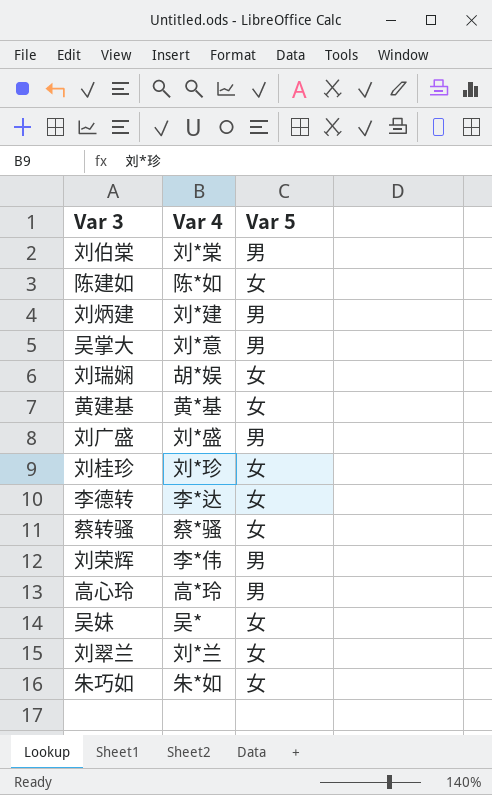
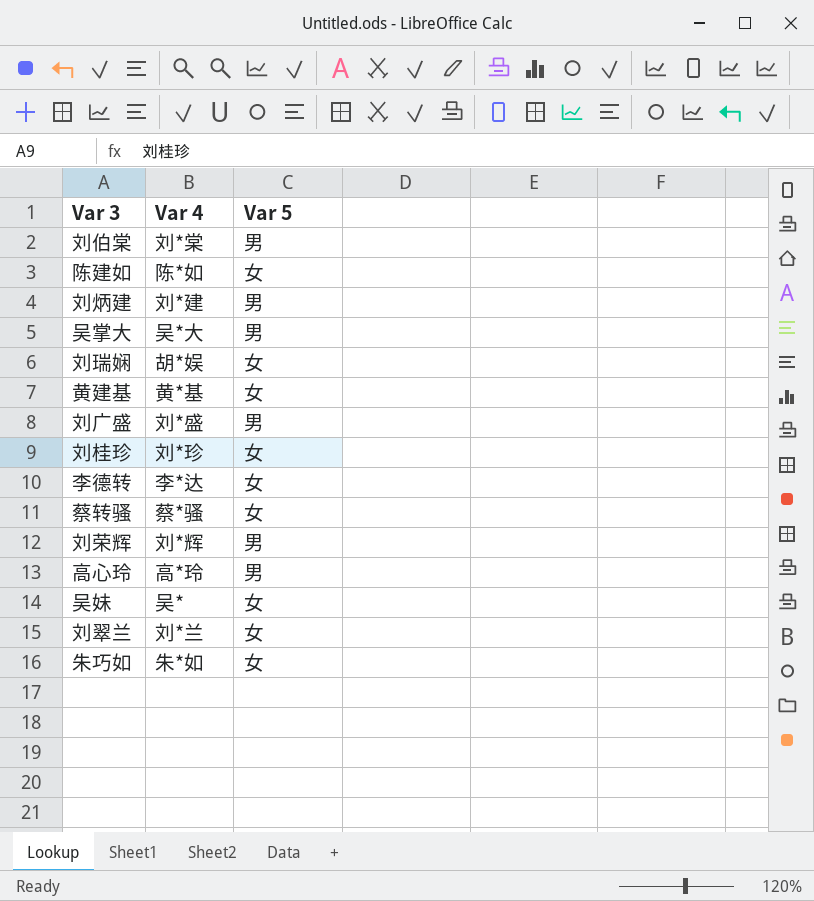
吴掌大 | Var 4: 刘*意 -> 吴*大
刘荣辉 | Var 4: 李*伟 -> 刘*辉

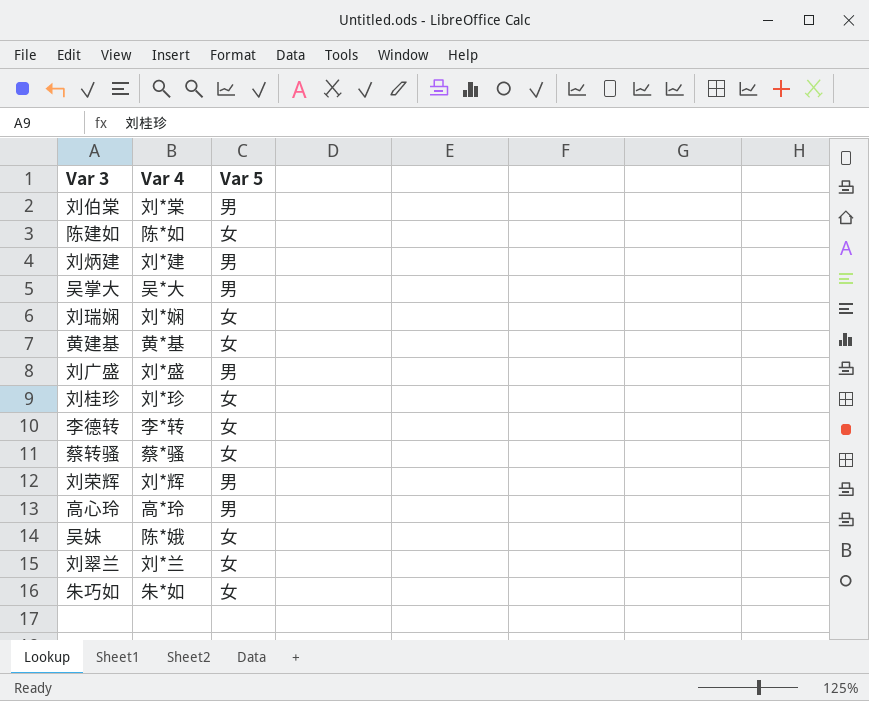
刘瑞娴 | Var 4: 胡*娱 -> 刘*娴
李德转 | Var 4: 李*达 -> 李*转
吴妹 | Var 4: 吴* -> 陈*娥

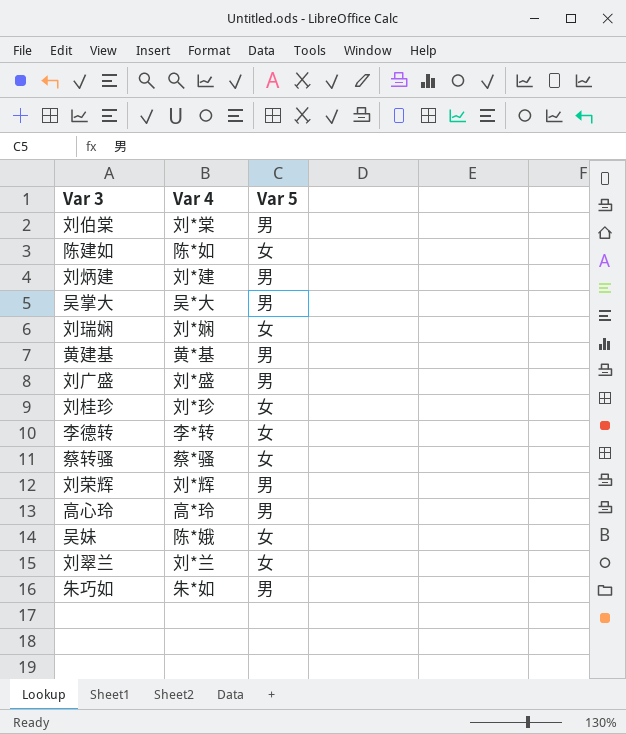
黄建基 | Var 5: 女 -> 男
朱巧如 | Var 5: 女 -> 男

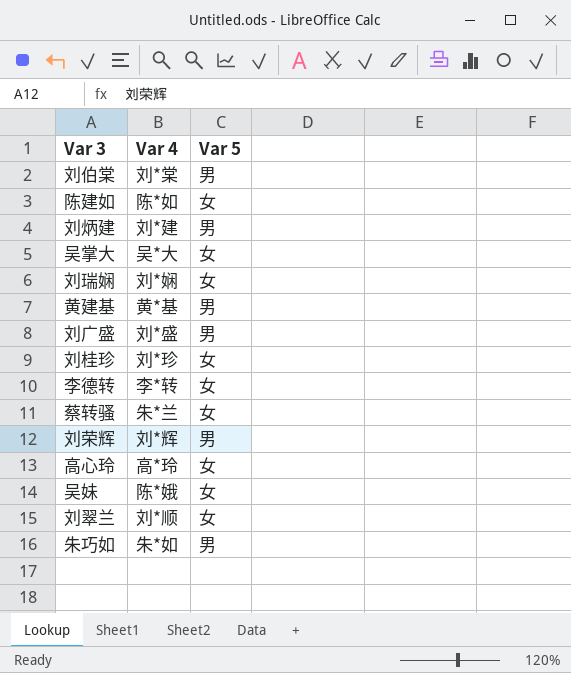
吴掌大 | Var 5: 男 -> 女
蔡转骚 | Var 4: 蔡*骚 -> 朱*兰
高心玲 | Var 5: 男 -> 女
刘翠兰 | Var 4: 刘*兰 -> 刘*顺

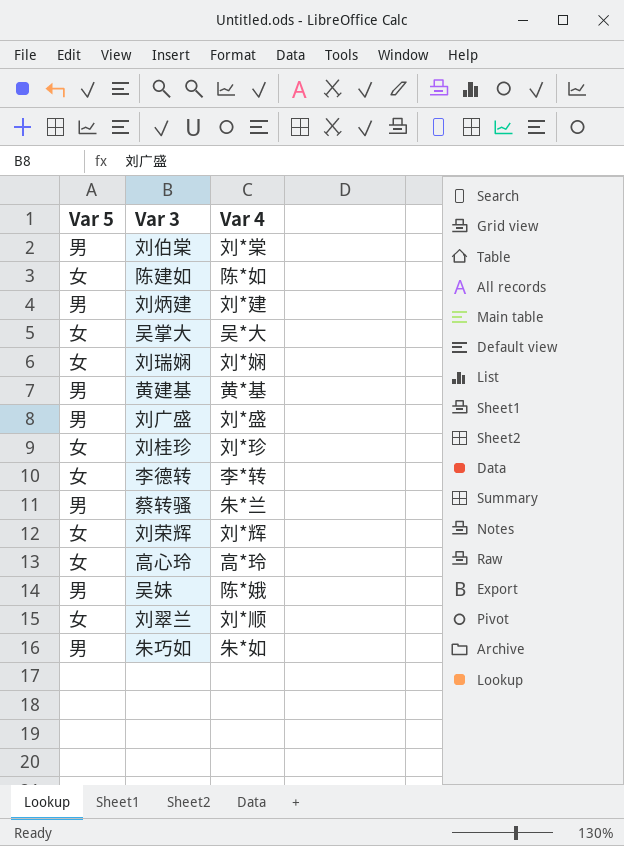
column Var 5 | position: 3 -> 1
蔡转骚 | Var 5: 女 -> 男
刘荣辉 | Var 5: 男 -> 女
吴妹 | Var 5: 女 -> 男

